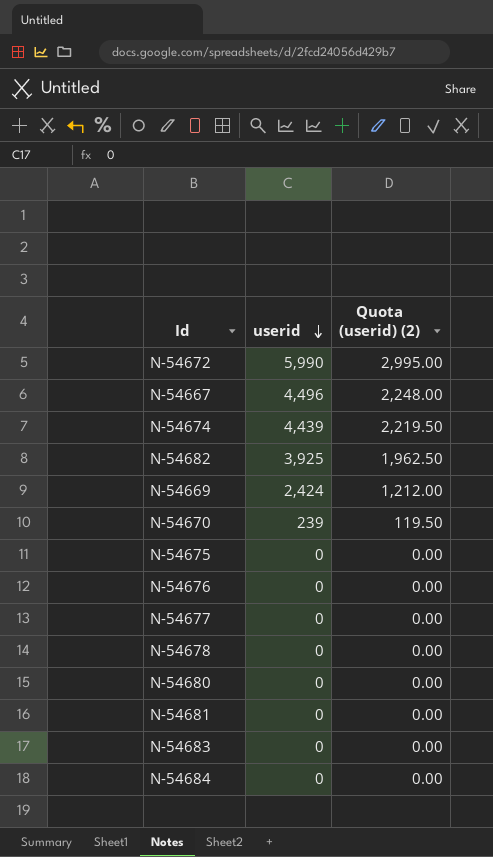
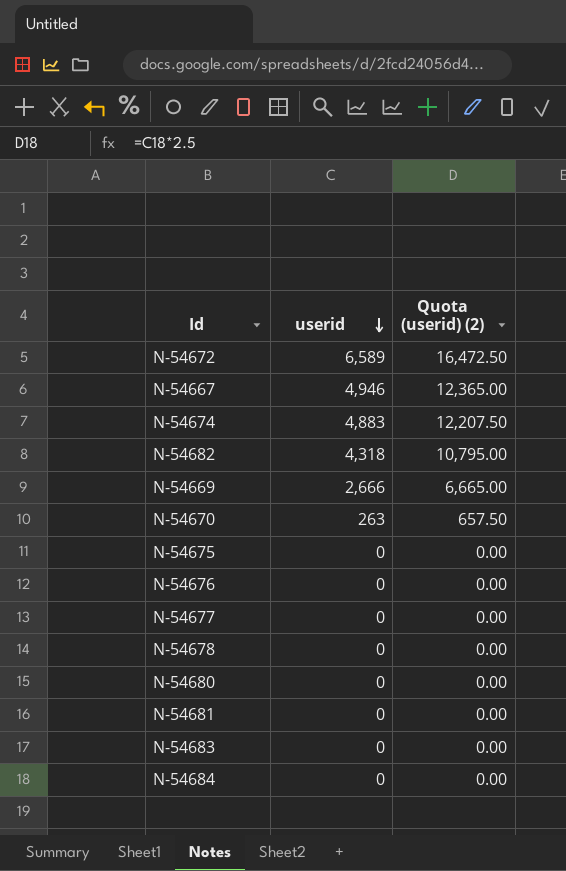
column Quota (userid) (2) | formula: [userid] * 0.5 -> [userid] * 2.5
N-54672 | userid: 5,990 -> 6,589
N-54667 | userid: 4,496 -> 4,946
N-54674 | userid: 4,439 -> 4,883
N-54682 | userid: 3,925 -> 4,318
N-54669 | userid: 2,424 -> 2,666
N-54670 | userid: 239 -> 263

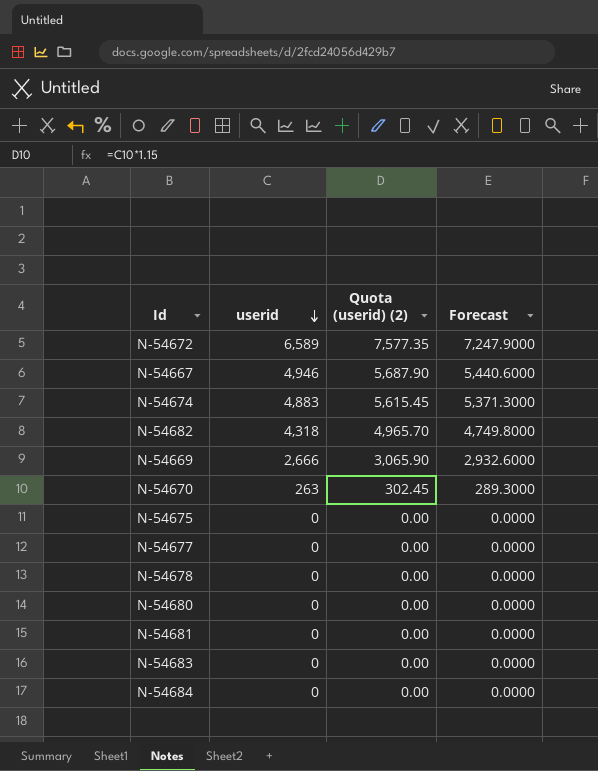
column Quota (userid) (2) | formula: [userid] * 2.5 -> [userid] * 1.15
column Forecast | formula: none -> [userid] * 1.1
row N-54676: 0 | 0.00 -> none

